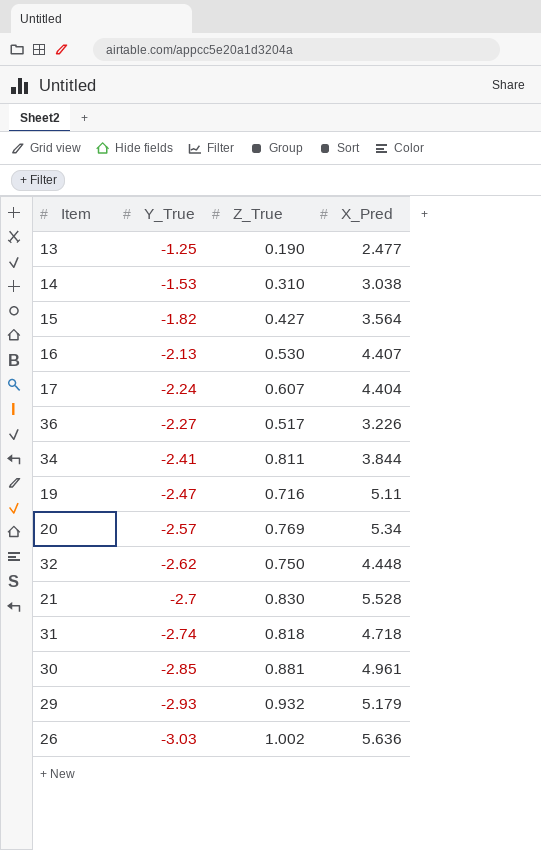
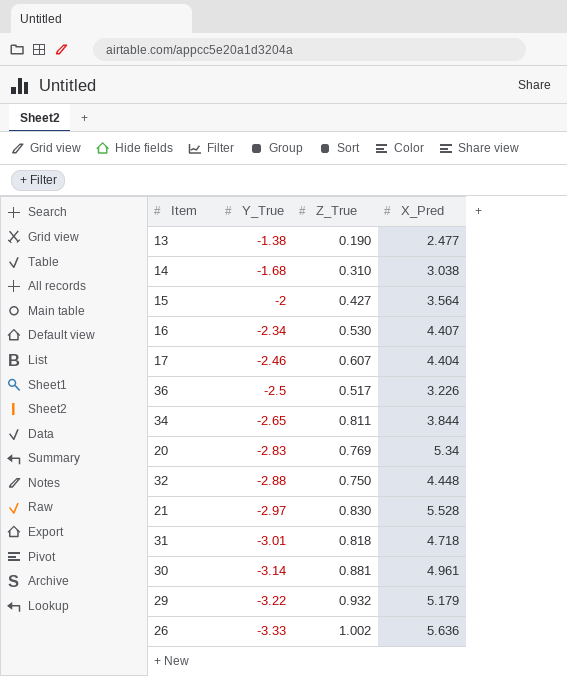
row 19: -2.47 | 0.716 | 5.11 -> none
13 | Y_True: -1.25 -> -1.38
14 | Y_True: -1.53 -> -1.68
15 | Y_True: -1.82 -> -2
16 | Y_True: -2.13 -> -2.34
17 | Y_True: -2.24 -> -2.46
36 | Y_True: -2.27 -> -2.5
34 | Y_True: -2.41 -> -2.65
20 | Y_True: -2.57 -> -2.83
32 | Y_True: -2.62 -> -2.88
21 | Y_True: -2.7 -> -2.97
31 | Y_True: -2.74 -> -3.01
30 | Y_True: -2.85 -> -3.14
29 | Y_True: -2.93 -> -3.22
26 | Y_True: -3.03 -> -3.33

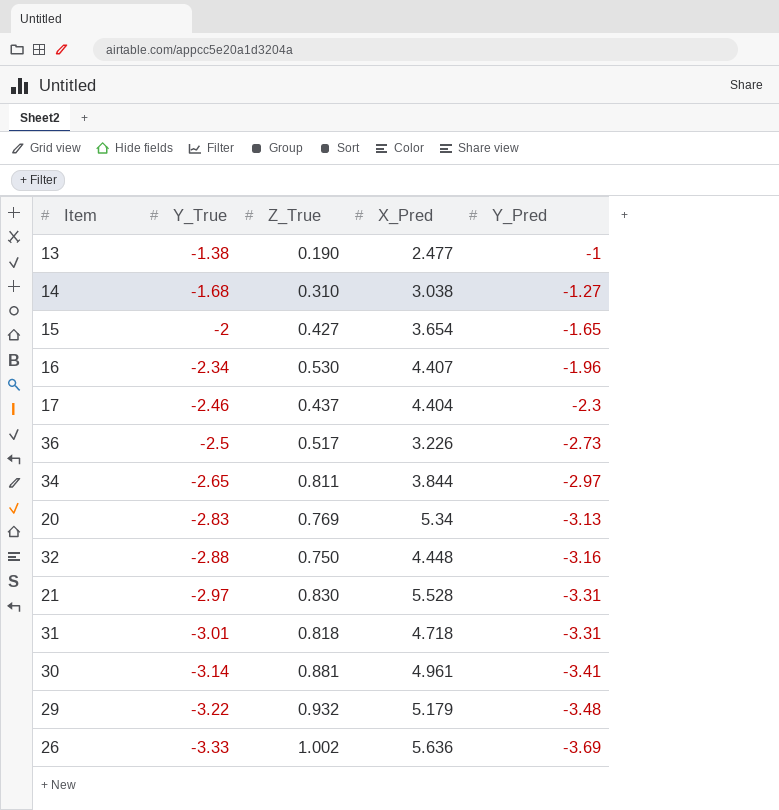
column Y_Pred | position: none -> 5
15 | X_Pred: 3.564 -> 3.654
17 | Z_True: 0.607 -> 0.437

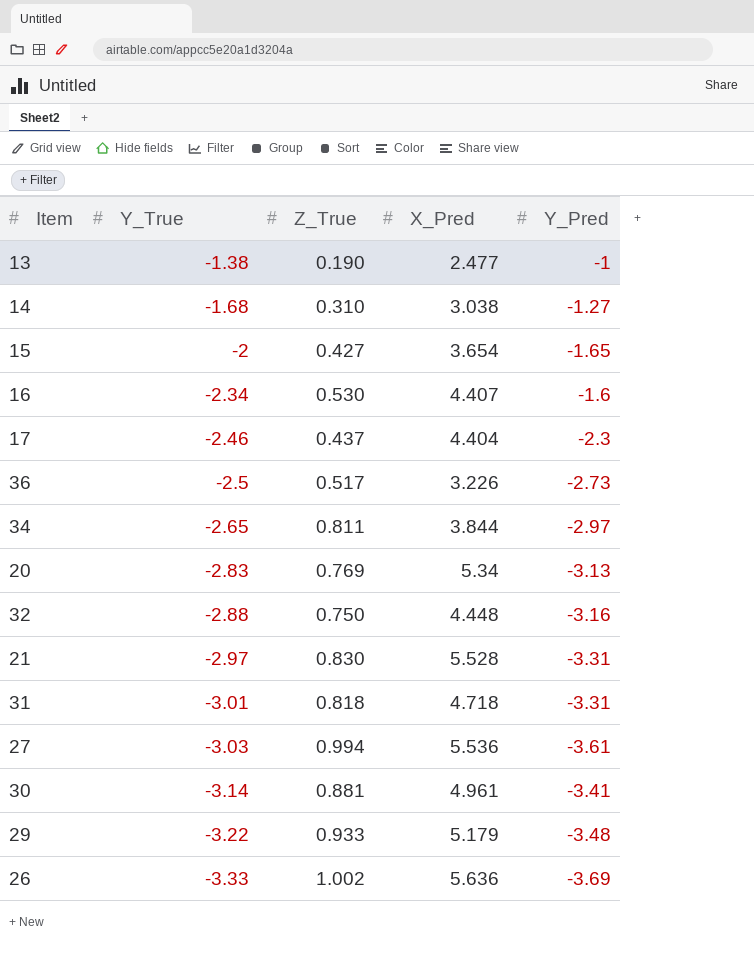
16 | Y_Pred: -1.96 -> -1.6
row 27: none -> -3.03 | 0.994 | 5.536 | -3.61
29 | Z_True: 0.932 -> 0.933

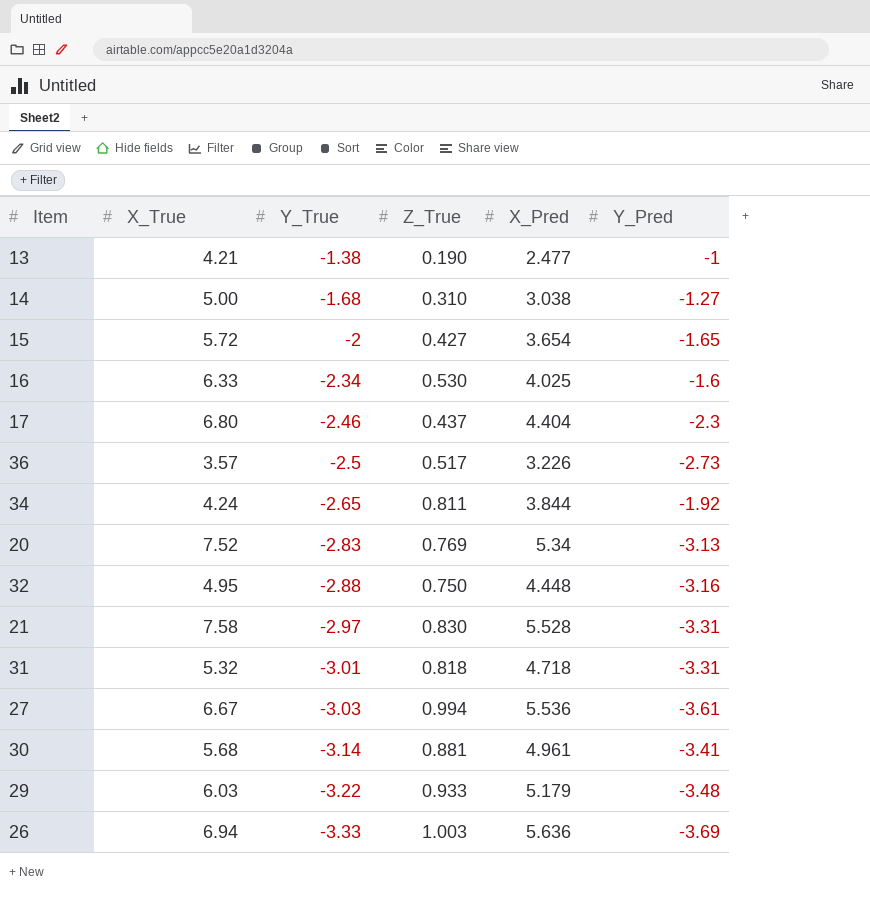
column X_True | position: none -> 2
16 | X_Pred: 4.407 -> 4.025
34 | Y_Pred: -2.97 -> -1.92
26 | Z_True: 1.002 -> 1.003

